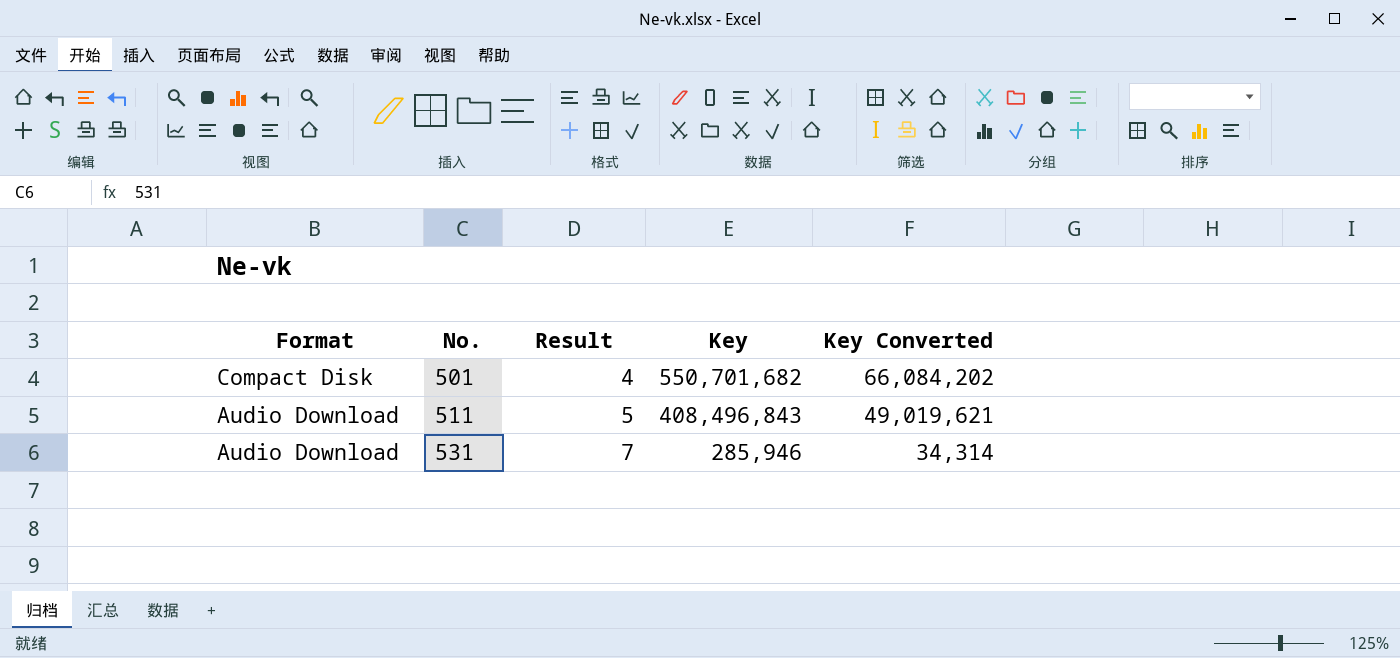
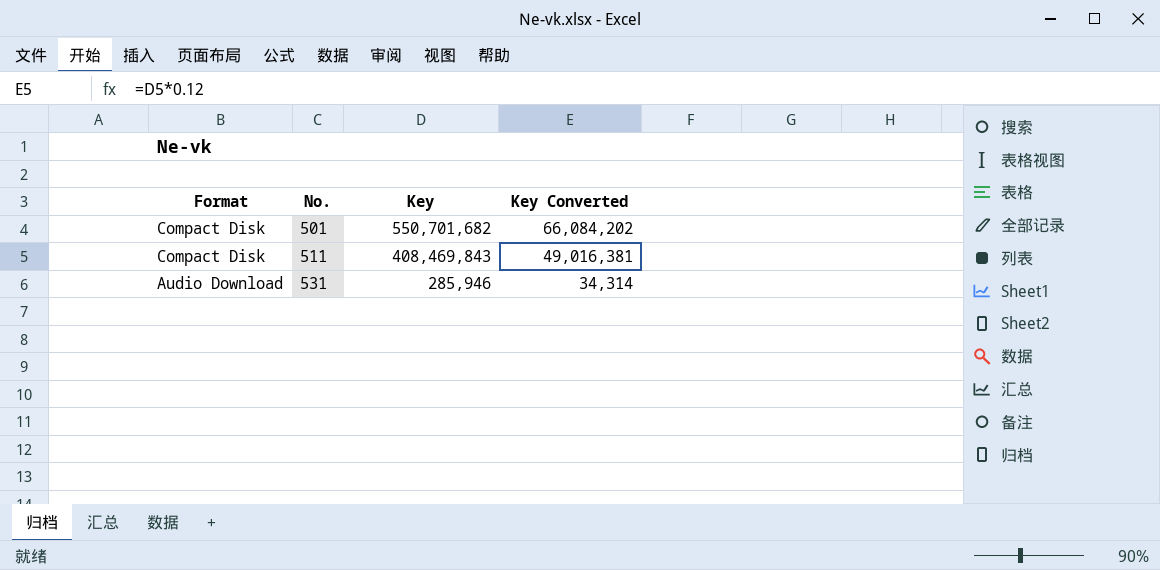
column Result | position: 3 -> none
511 | Format: Audio Download -> Compact Disk
511 | Key: 408,496,843 -> 408,469,843
511 | Key Converted: 49,019,621 -> 49,016,381

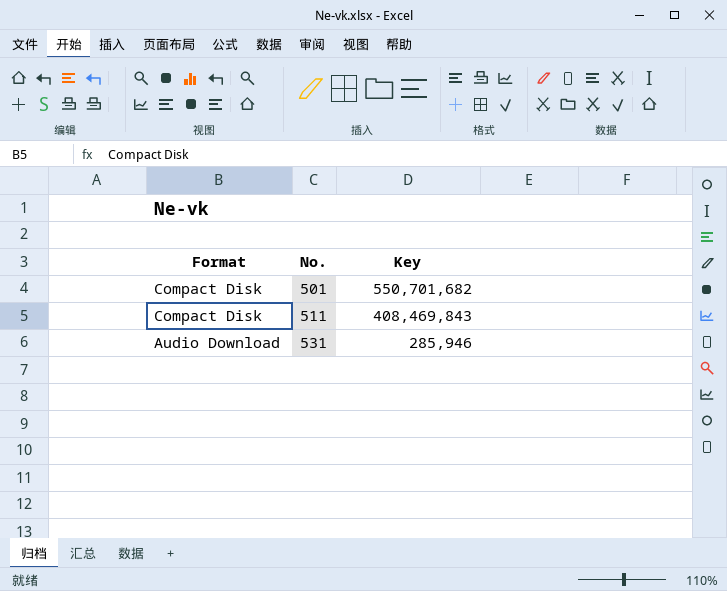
column Key Converted | formula: [Key] * 0.12 -> none

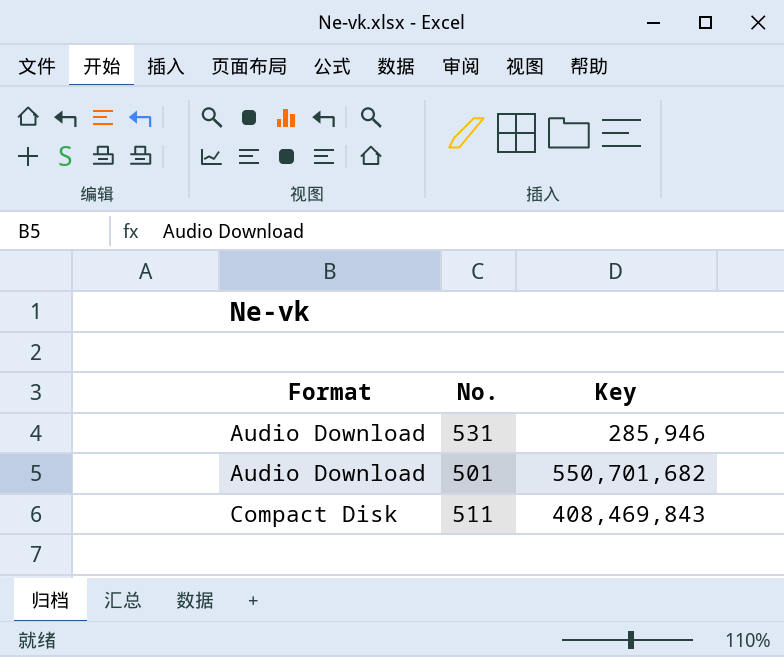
row order: Format descending -> Format ascending
501 | Format: Compact Disk -> Audio Download

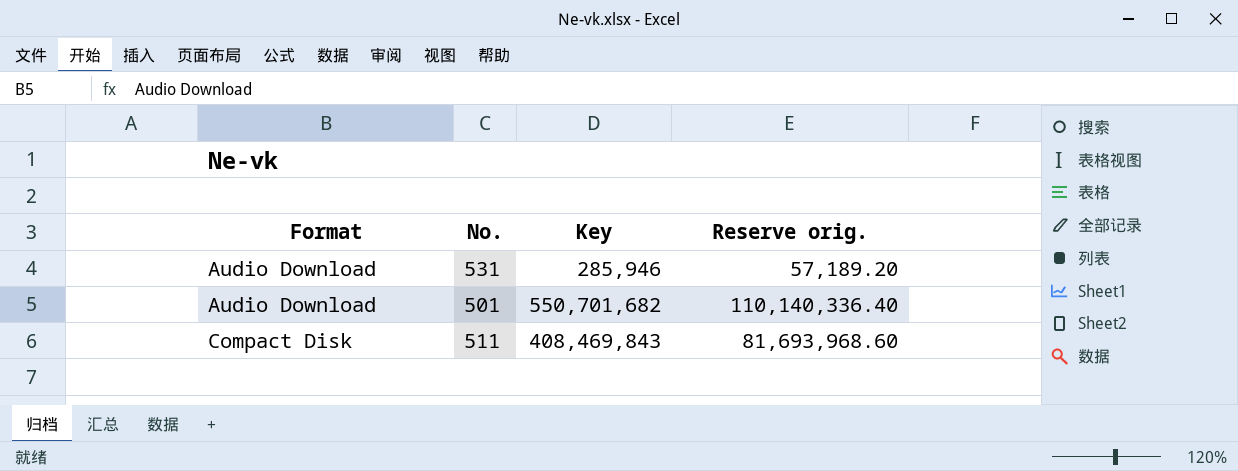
column Reserve orig. | formula: none -> [Key] * 0.2

